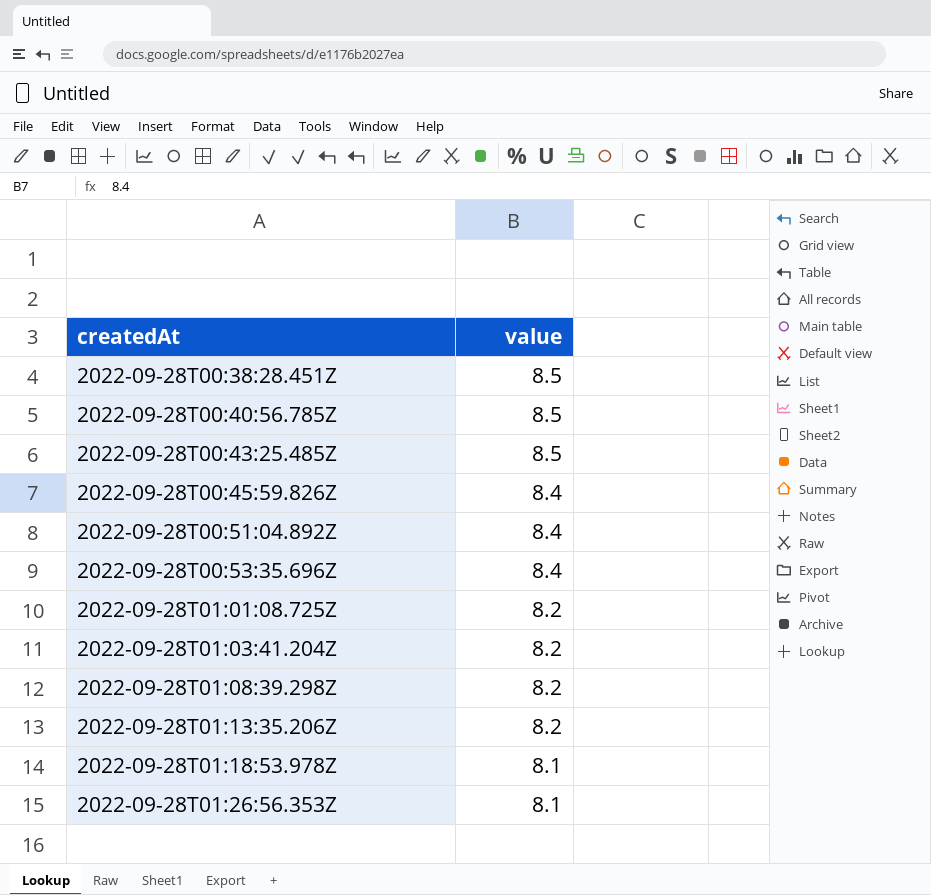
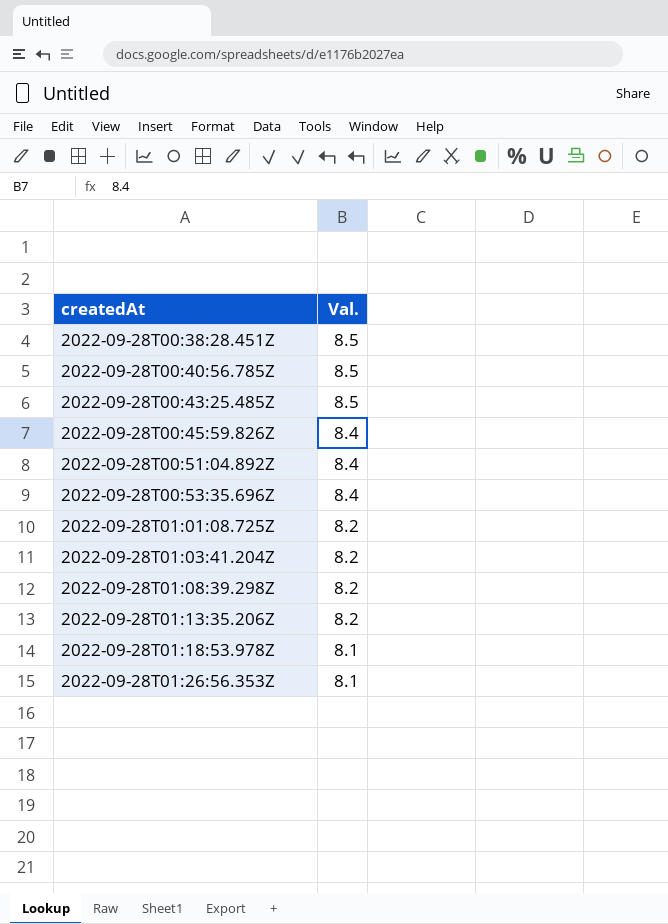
column name: value -> Val.

